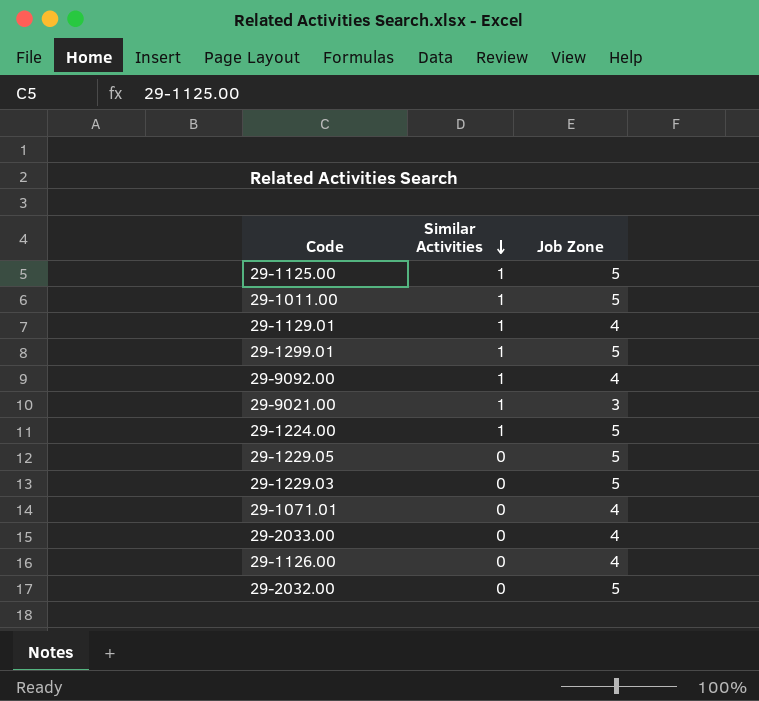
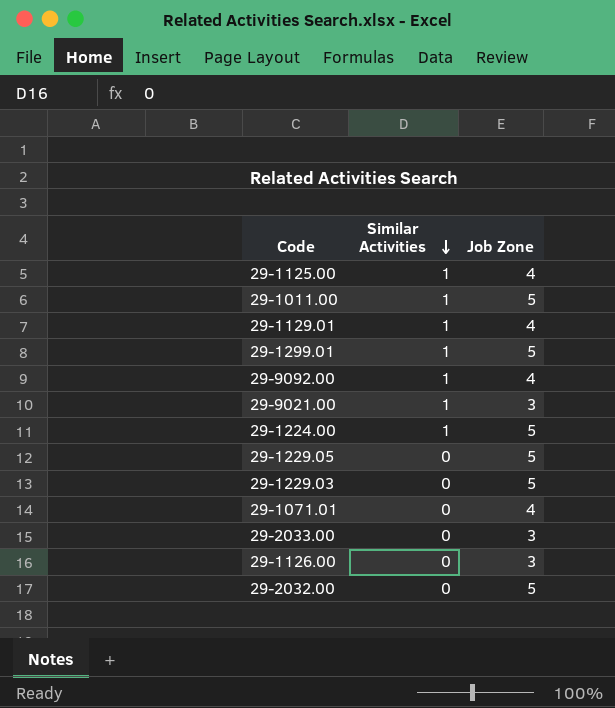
29-1125.00 | Job Zone: 5 -> 4
29-2033.00 | Job Zone: 4 -> 3
29-1126.00 | Job Zone: 4 -> 3

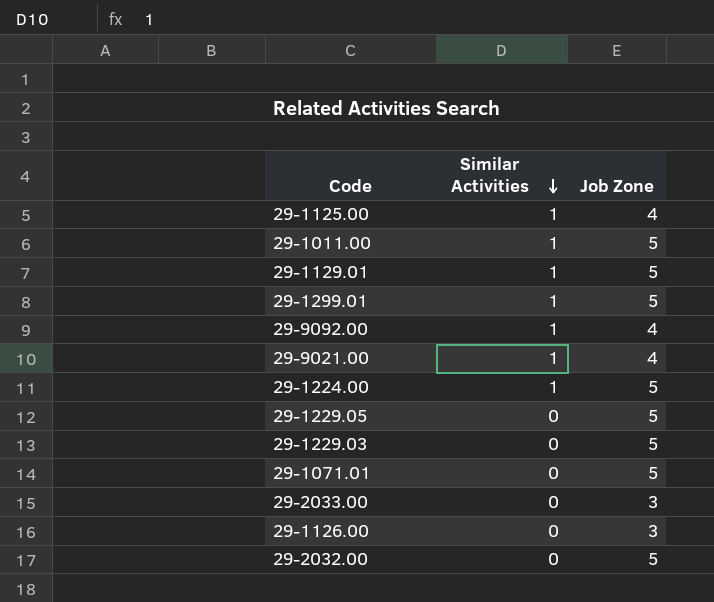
29-1129.01 | Job Zone: 4 -> 5
29-9021.00 | Job Zone: 3 -> 4
29-1071.01 | Job Zone: 4 -> 5

